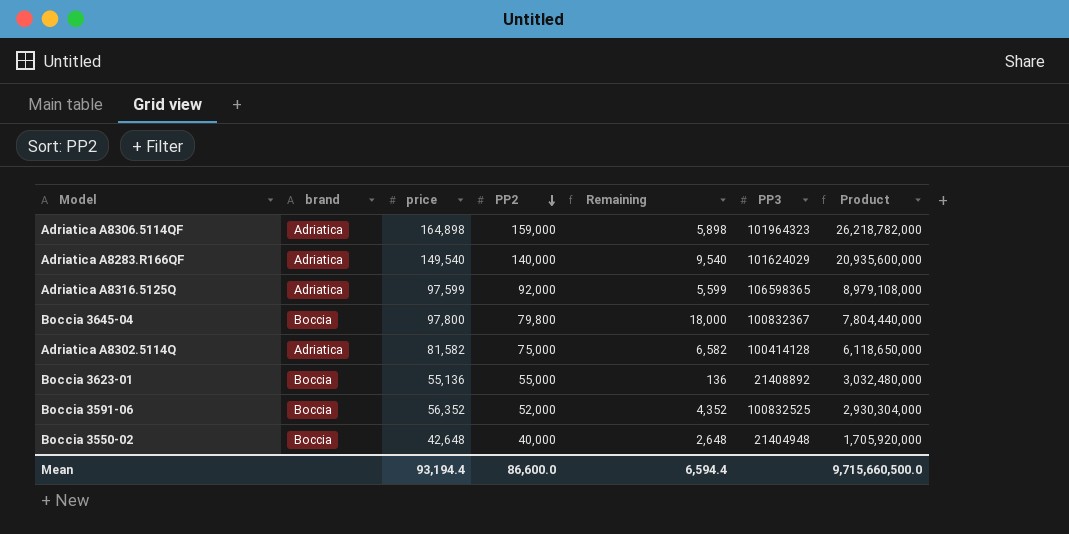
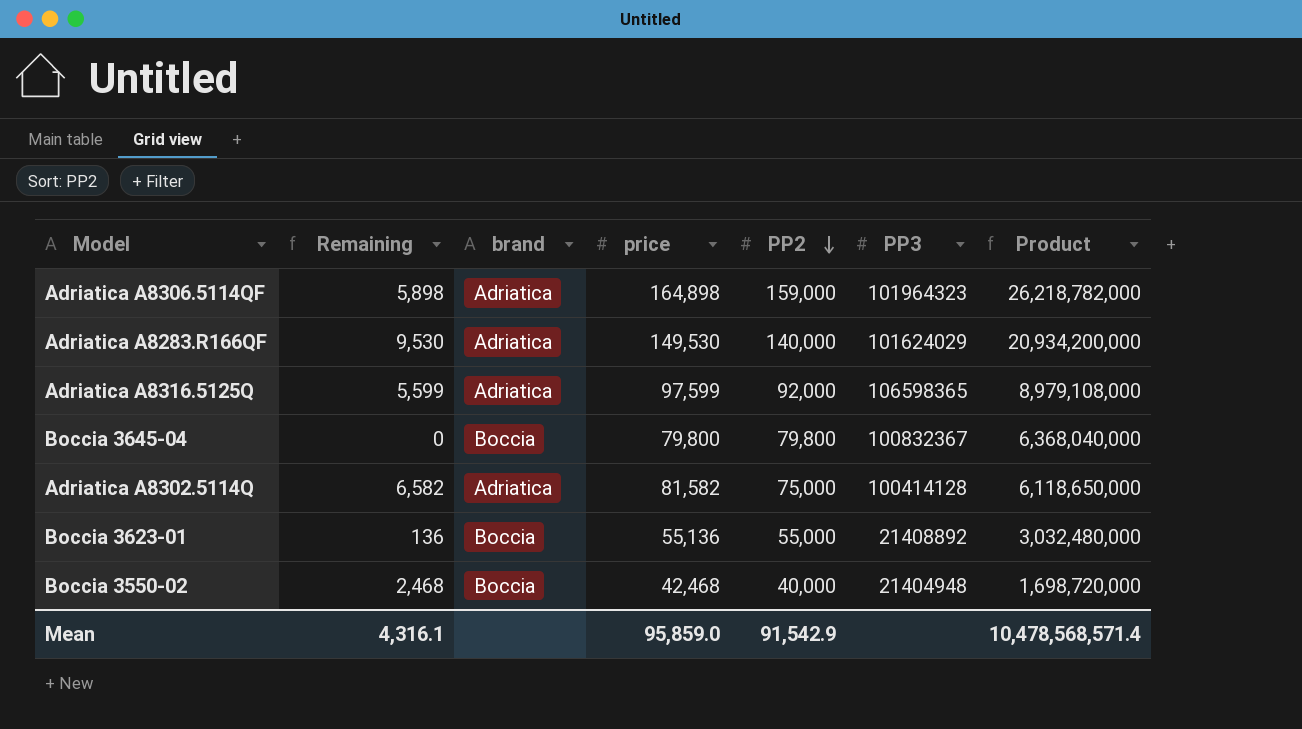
column Remaining | position: 5 -> 2
row Boccia 3591-06: Boccia | 56,352 | 52,000 | 4,352 | 100832525 | 2,930,304,000 -> none
Adriatica A8283.R166QF | Remaining: 9,540 -> 9,530
Adriatica A8283.R166QF | price: 149,540 -> 149,530
Adriatica A8283.R166QF | Product: 20,935,600,000 -> 20,934,200,000
Boccia 3645-04 | Remaining: 18,000 -> 0
Boccia 3645-04 | price: 97,800 -> 79,800
Boccia 3645-04 | Product: 7,804,440,000 -> 6,368,040,000
Boccia 3550-02 | Remaining: 2,648 -> 2,468
Boccia 3550-02 | price: 42,648 -> 42,468
Boccia 3550-02 | Product: 1,705,920,000 -> 1,698,720,000
Mean | Remaining: 6,594.4 -> 4,316.1
Mean | price: 93,194.4 -> 95,859.0
Mean | PP2: 86,600.0 -> 91,542.9
Mean | Product: 9,715,660,500.0 -> 10,478,568,571.4

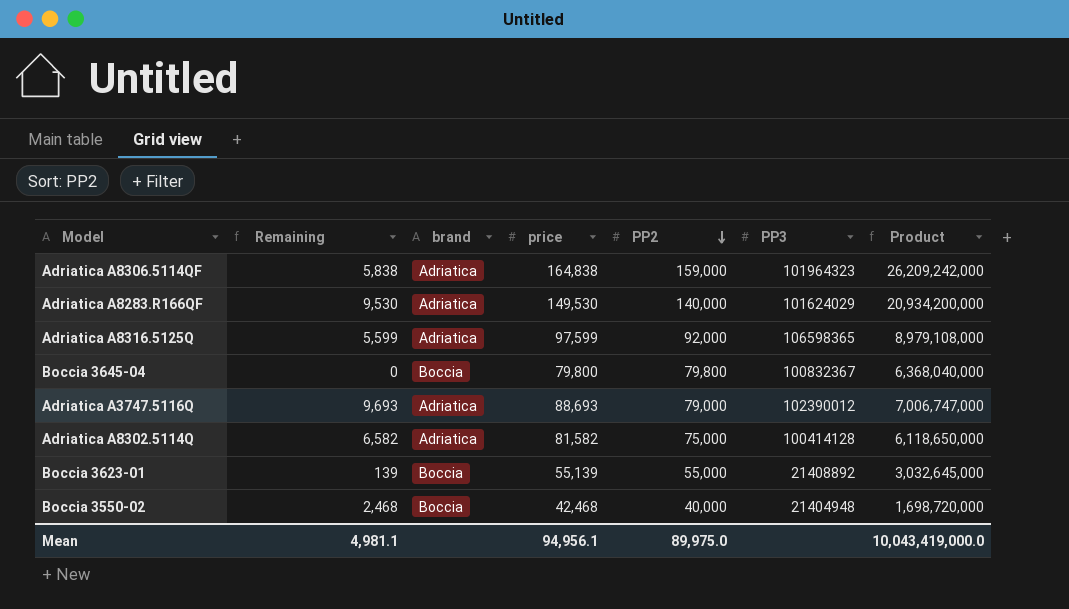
Adriatica A8306.5114QF | Remaining: 5,898 -> 5,838
Adriatica A8306.5114QF | price: 164,898 -> 164,838
Adriatica A8306.5114QF | Product: 26,218,782,000 -> 26,209,242,000
row Adriatica A3747.5116Q: none -> 9,693 | Adriatica | 88,693 | 79,000 | 102390012 | 7,006,747,000
Boccia 3623-01 | Remaining: 136 -> 139
Boccia 3623-01 | price: 55,136 -> 55,139
Boccia 3623-01 | Product: 3,032,480,000 -> 3,032,645,000
Mean | Remaining: 4,316.1 -> 4,981.1
Mean | price: 95,859.0 -> 94,956.1
Mean | PP2: 91,542.9 -> 89,975.0
Mean | Product: 10,478,568,571.4 -> 10,043,419,000.0

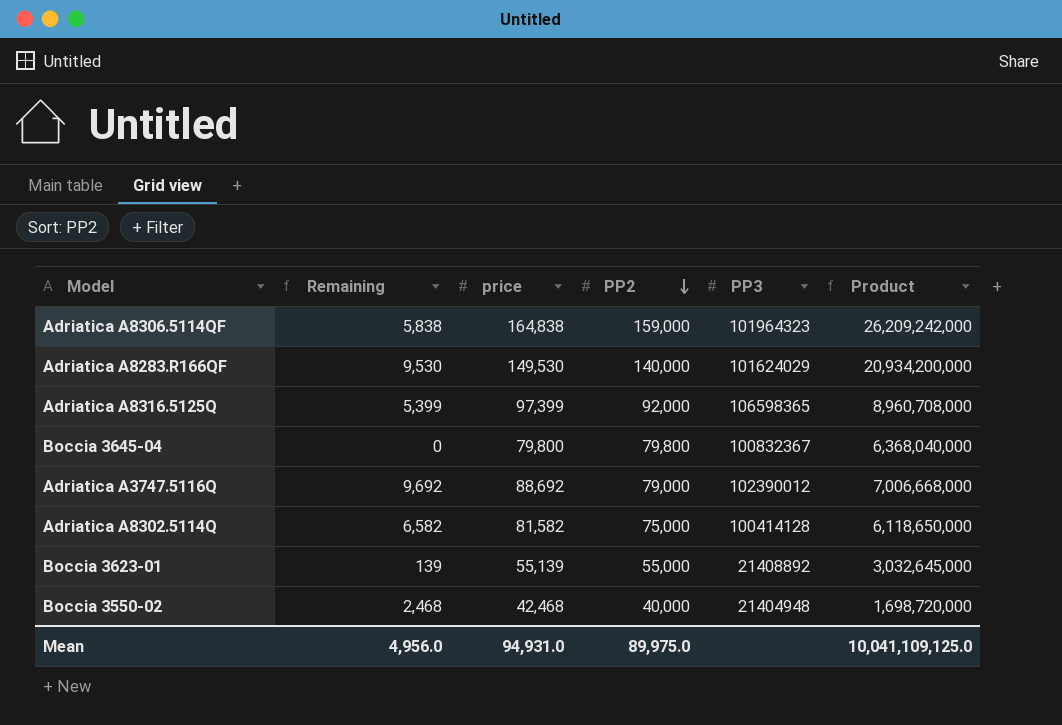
column brand | position: 3 -> none
Adriatica A8316.5125Q | Remaining: 5,599 -> 5,399
Adriatica A8316.5125Q | price: 97,599 -> 97,399
Adriatica A8316.5125Q | Product: 8,979,108,000 -> 8,960,708,000
Adriatica A3747.5116Q | Remaining: 9,693 -> 9,692
Adriatica A3747.5116Q | price: 88,693 -> 88,692
Adriatica A3747.5116Q | Product: 7,006,747,000 -> 7,006,668,000
Mean | Remaining: 4,981.1 -> 4,956.0
Mean | price: 94,956.1 -> 94,931.0
Mean | Product: 10,043,419,000.0 -> 10,041,109,125.0

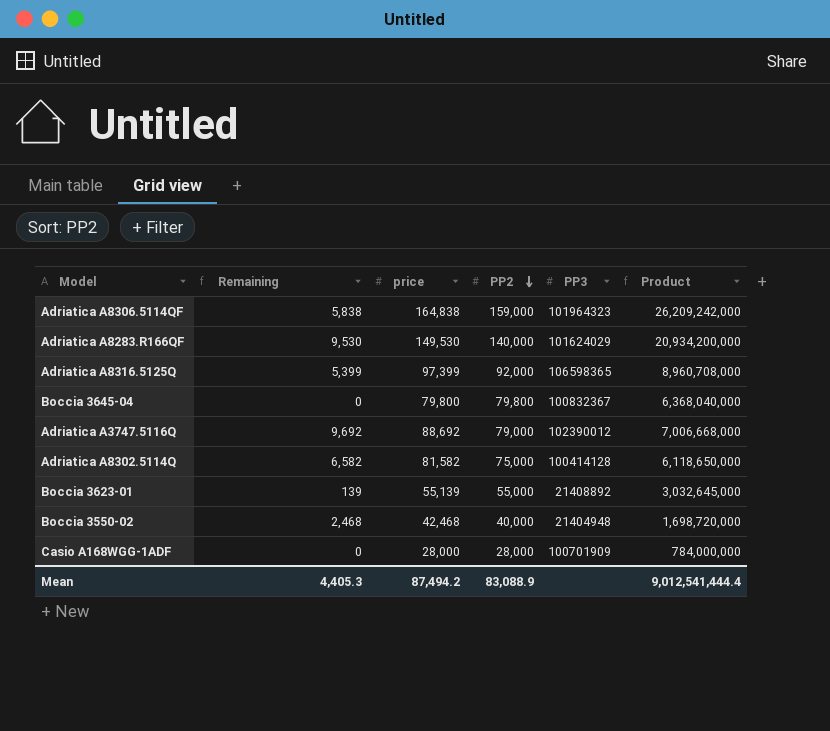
row Casio A168WGG-1ADF: none -> 0 | 28,000 | 28,000 | 100701909 | 784,000,000
Mean | Remaining: 4,956.0 -> 4,405.3
Mean | price: 94,931.0 -> 87,494.2
Mean | PP2: 89,975.0 -> 83,088.9
Mean | Product: 10,041,109,125.0 -> 9,012,541,444.4

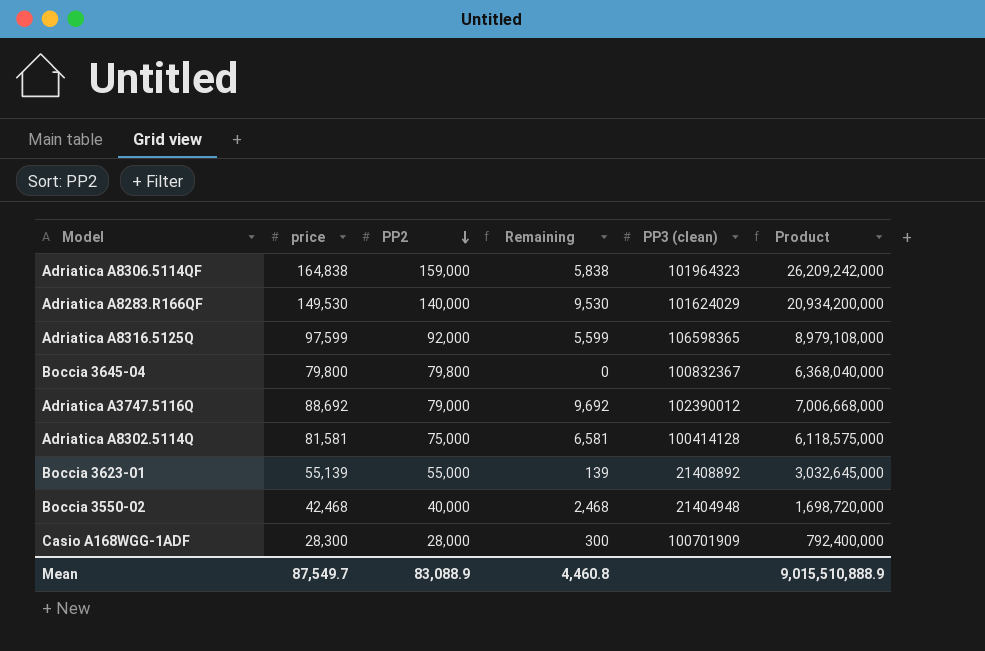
column Remaining | position: 2 -> 4
column name: PP3 -> PP3 (clean)
Adriatica A8316.5125Q | price: 97,399 -> 97,599
Adriatica A8316.5125Q | Remaining: 5,399 -> 5,599
Adriatica A8316.5125Q | Product: 8,960,708,000 -> 8,979,108,000
Adriatica A8302.5114Q | price: 81,582 -> 81,581
Adriatica A8302.5114Q | Remaining: 6,582 -> 6,581
Adriatica A8302.5114Q | Product: 6,118,650,000 -> 6,118,575,000
Casio A168WGG-1ADF | price: 28,000 -> 28,300
Casio A168WGG-1ADF | Remaining: 0 -> 300
Casio A168WGG-1ADF | Product: 784,000,000 -> 792,400,000
Mean | price: 87,494.2 -> 87,549.7
Mean | Remaining: 4,405.3 -> 4,460.8
Mean | Product: 9,012,541,444.4 -> 9,015,510,888.9

